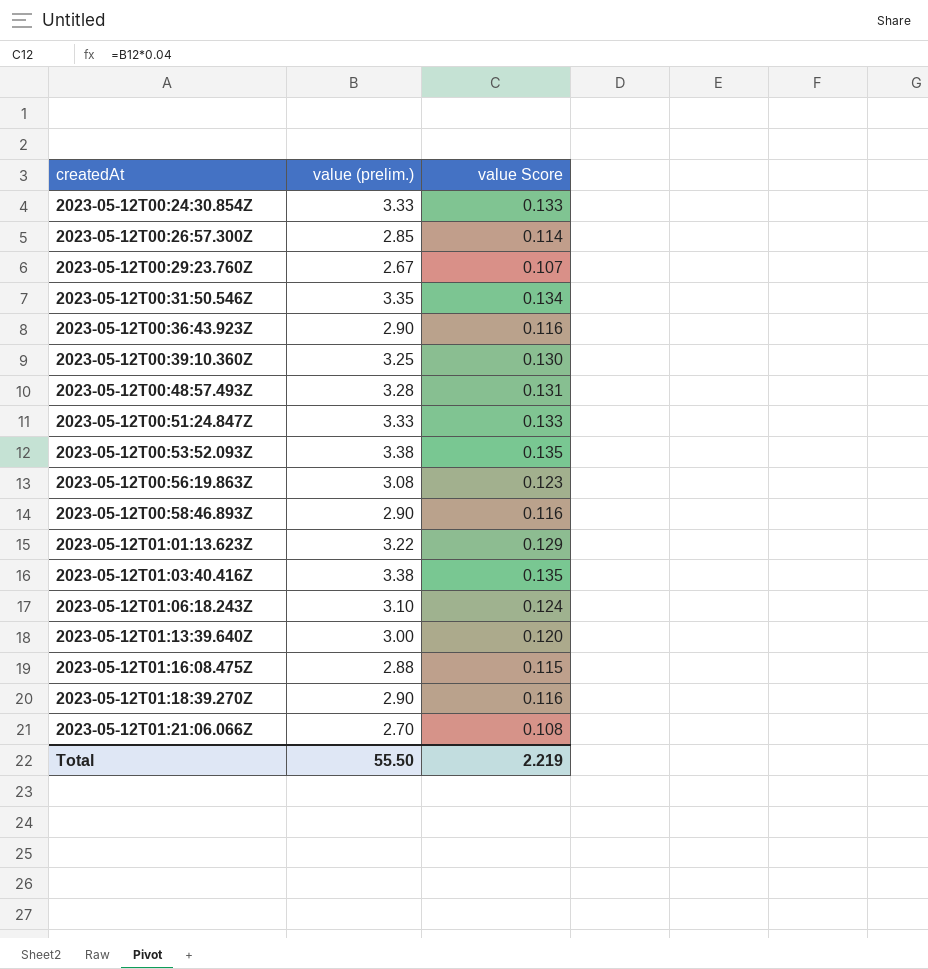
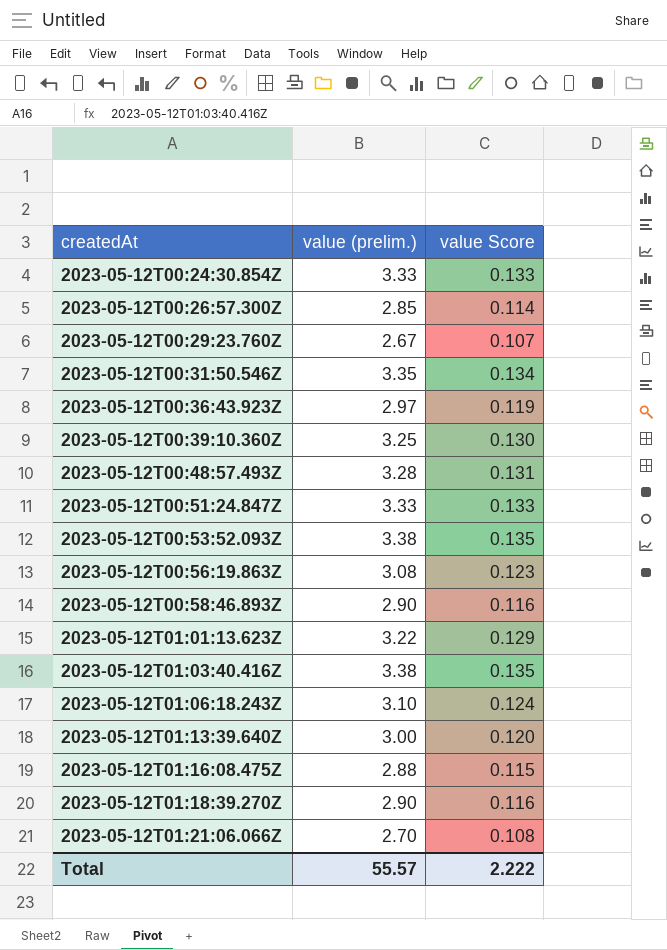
2023-05-12T00:36:43.923Z | value (prelim.): 2.90 -> 2.97
2023-05-12T00:36:43.923Z | value Score: 0.116 -> 0.119
Total | value (prelim.): 55.50 -> 55.57
Total | value Score: 2.219 -> 2.222

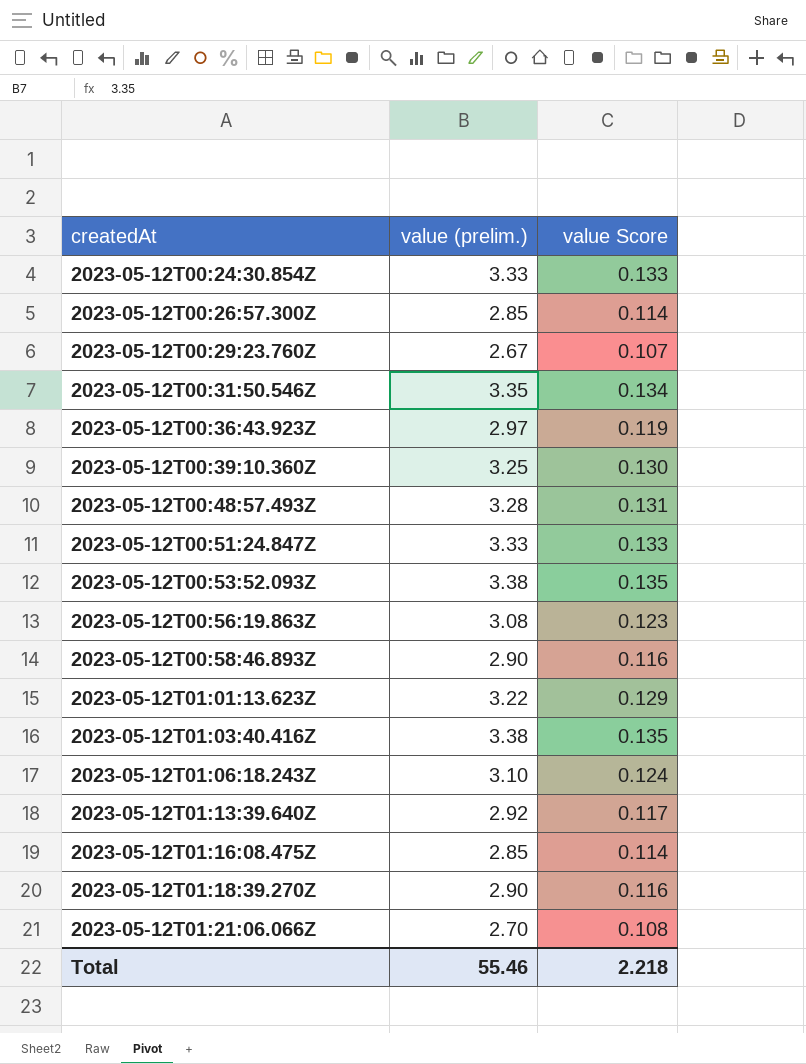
2023-05-12T01:13:39.640Z | value (prelim.): 3.00 -> 2.92
2023-05-12T01:13:39.640Z | value Score: 0.120 -> 0.117
2023-05-12T01:16:08.475Z | value (prelim.): 2.88 -> 2.85
2023-05-12T01:16:08.475Z | value Score: 0.115 -> 0.114
Total | value (prelim.): 55.57 -> 55.46
Total | value Score: 2.222 -> 2.218

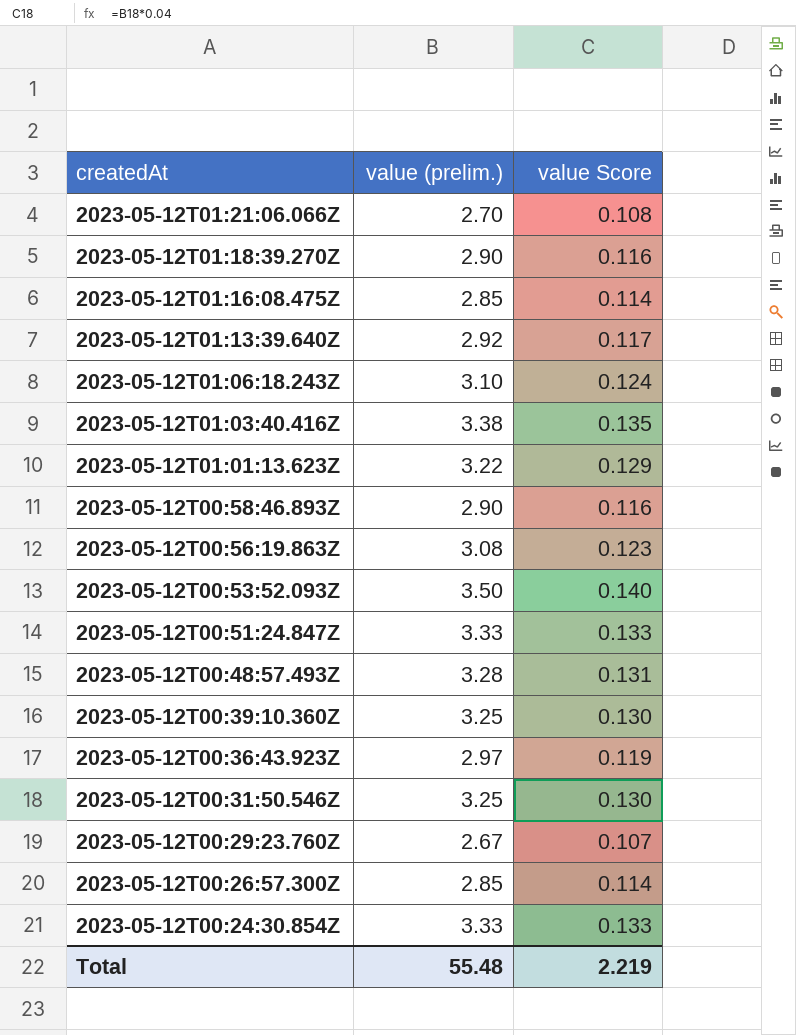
row order: createdAt ascending -> createdAt descending
2023-05-12T00:53:52.093Z | value (prelim.): 3.38 -> 3.50
2023-05-12T00:53:52.093Z | value Score: 0.135 -> 0.140
2023-05-12T00:31:50.546Z | value (prelim.): 3.35 -> 3.25
2023-05-12T00:31:50.546Z | value Score: 0.134 -> 0.130
Total | value (prelim.): 55.46 -> 55.48
Total | value Score: 2.218 -> 2.219

